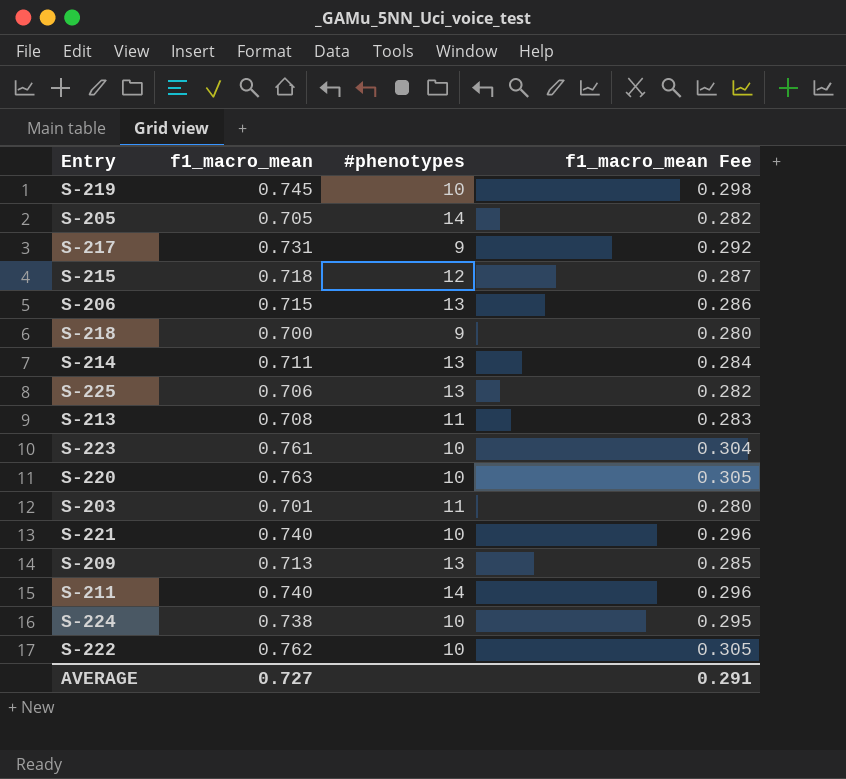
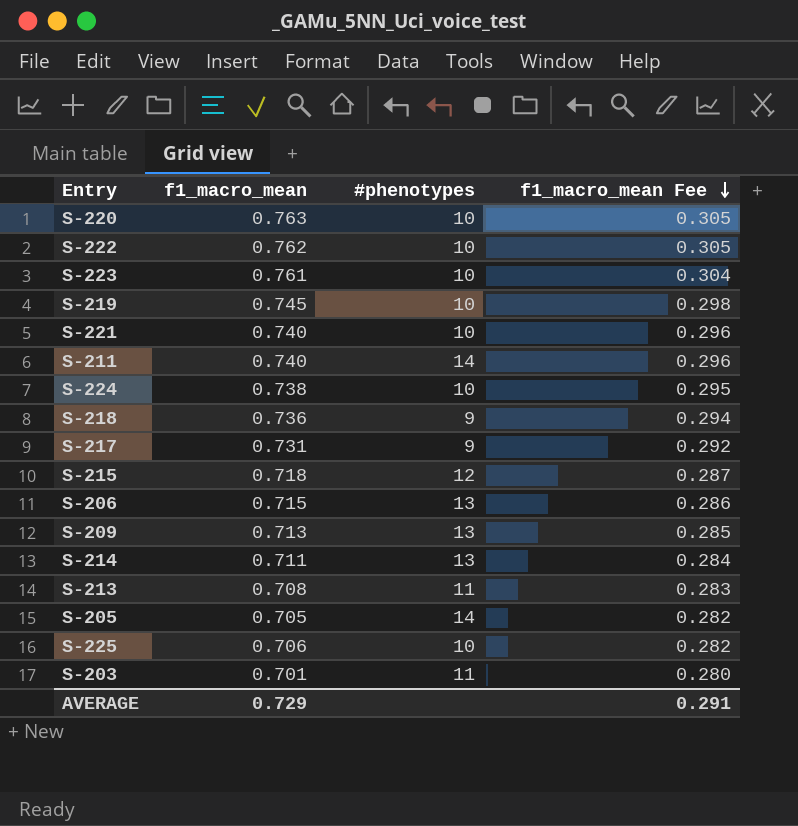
row order: none -> f1_macro_mean Fee descending
S-218 | f1_macro_mean: 0.700 -> 0.736
S-218 | f1_macro_mean Fee: 0.280 -> 0.294
S-225 | #phenotypes: 13 -> 10
AVERAGE | f1_macro_mean: 0.727 -> 0.729

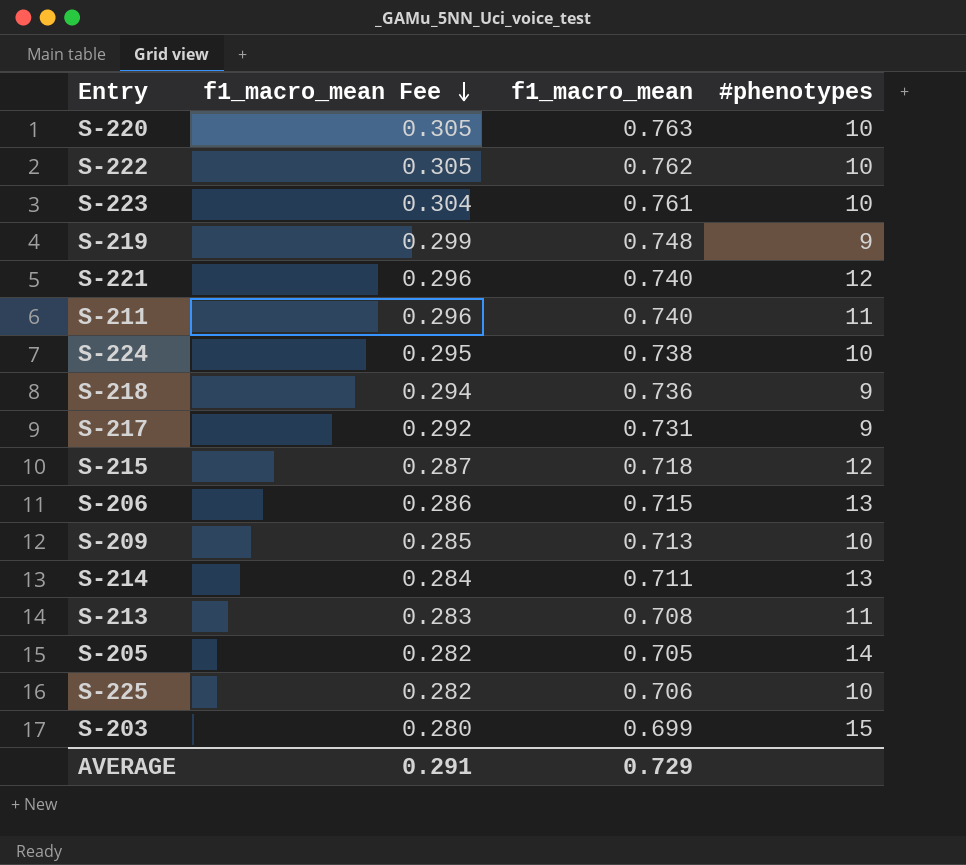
column f1_macro_mean Fee | position: 4 -> 2
S-219 | f1_macro_mean Fee: 0.298 -> 0.299
S-219 | f1_macro_mean: 0.745 -> 0.748
S-219 | #phenotypes: 10 -> 9
S-221 | #phenotypes: 10 -> 12
S-211 | #phenotypes: 14 -> 11
S-209 | #phenotypes: 13 -> 10
S-203 | f1_macro_mean: 0.701 -> 0.699
S-203 | #phenotypes: 11 -> 15

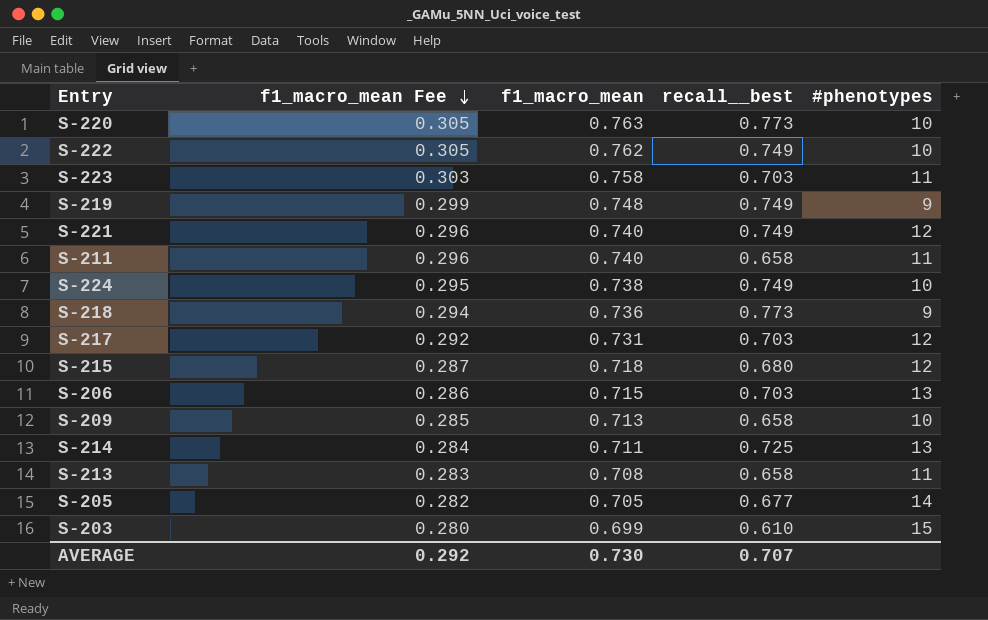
column recall__best | position: none -> 4
row S-225: 0.282 | 0.706 | 10 -> none
S-223 | f1_macro_mean Fee: 0.304 -> 0.303
S-223 | f1_macro_mean: 0.761 -> 0.758
S-223 | #phenotypes: 10 -> 11
S-217 | #phenotypes: 9 -> 12
AVERAGE | f1_macro_mean Fee: 0.291 -> 0.292
AVERAGE | f1_macro_mean: 0.729 -> 0.730

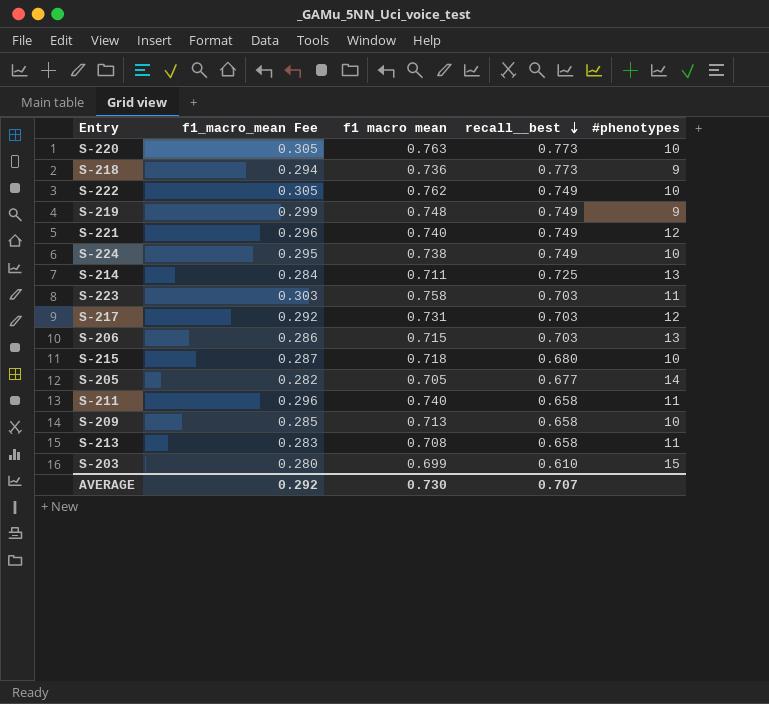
row order: f1_macro_mean Fee descending -> recall__best descending
column name: f1_macro_mean -> f1 macro mean
S-215 | #phenotypes: 12 -> 10

